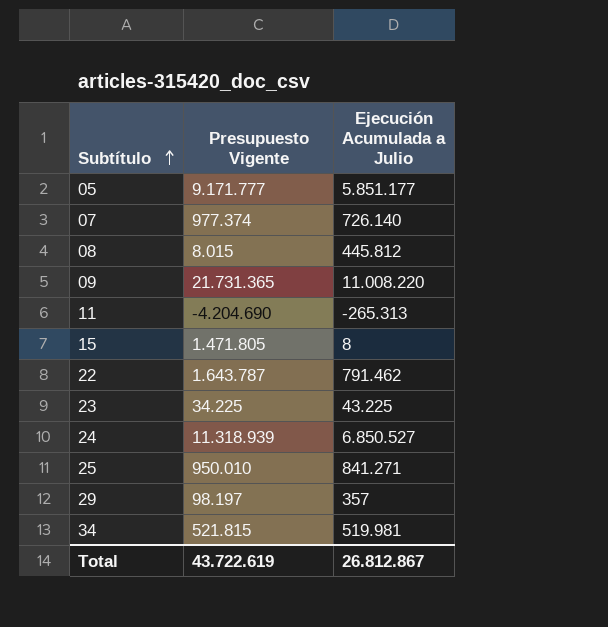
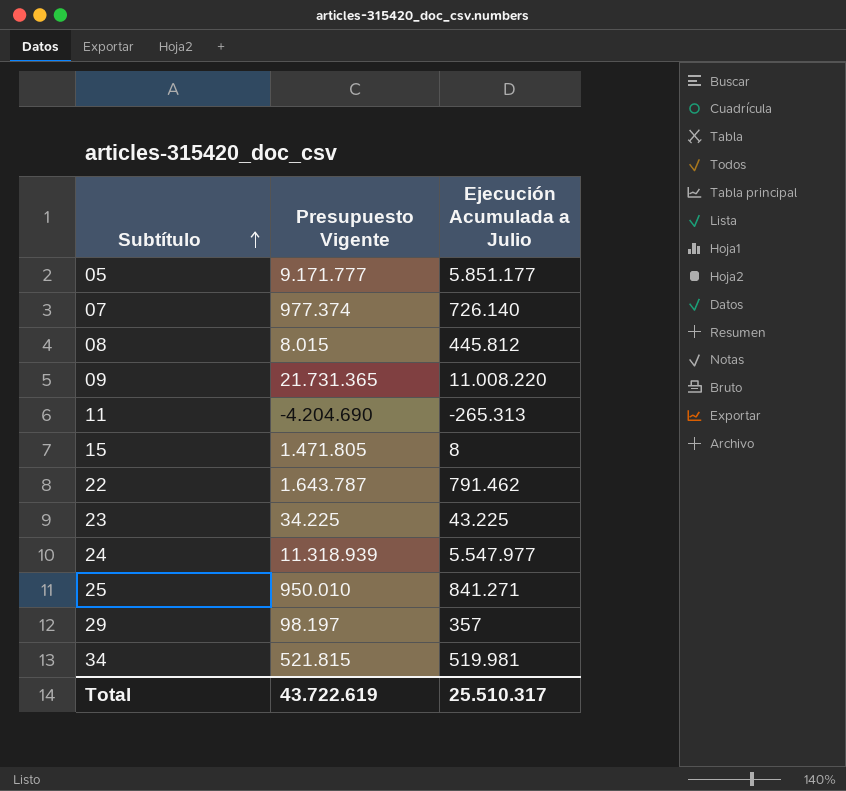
24 | Ejecución Acumulada a Julio: 6.850.527 -> 5.547.977
Total | Ejecución Acumulada a Julio: 26.812.867 -> 25.510.317

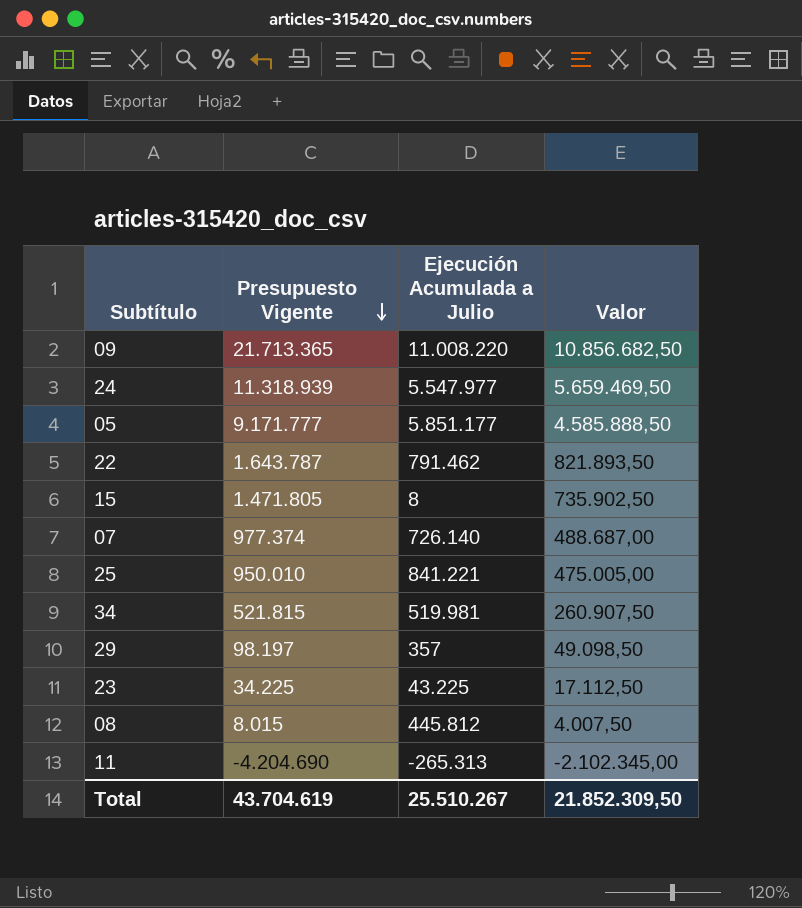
row order: Subtítulo ascending -> Presupuesto Vigente descending
column Valor | formula: none -> [Presupuesto Vigente] * 0,5
09 | Presupuesto Vigente: 21.731.365 -> 21.713.365
25 | Ejecución Acumulada a Julio: 841.271 -> 841.221
Total | Presupuesto Vigente: 43.722.619 -> 43.704.619
Total | Ejecución Acumulada a Julio: 25.510.317 -> 25.510.267

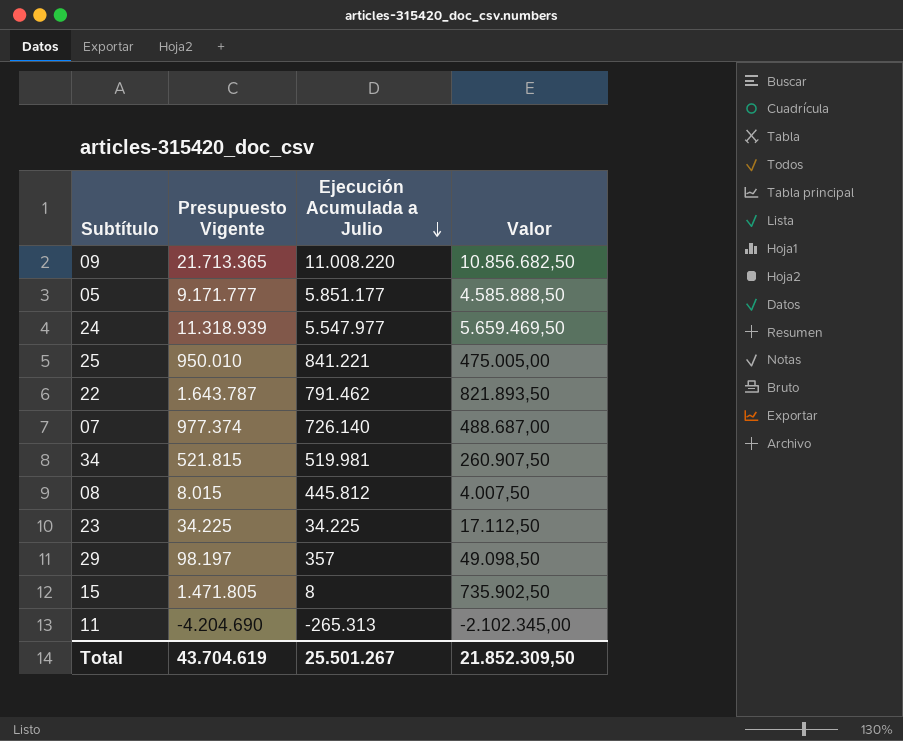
row order: Presupuesto Vigente descending -> Ejecución Acumulada a Julio descending
23 | Ejecución Acumulada a Julio: 43.225 -> 34.225
Total | Ejecución Acumulada a Julio: 25.510.267 -> 25.501.267

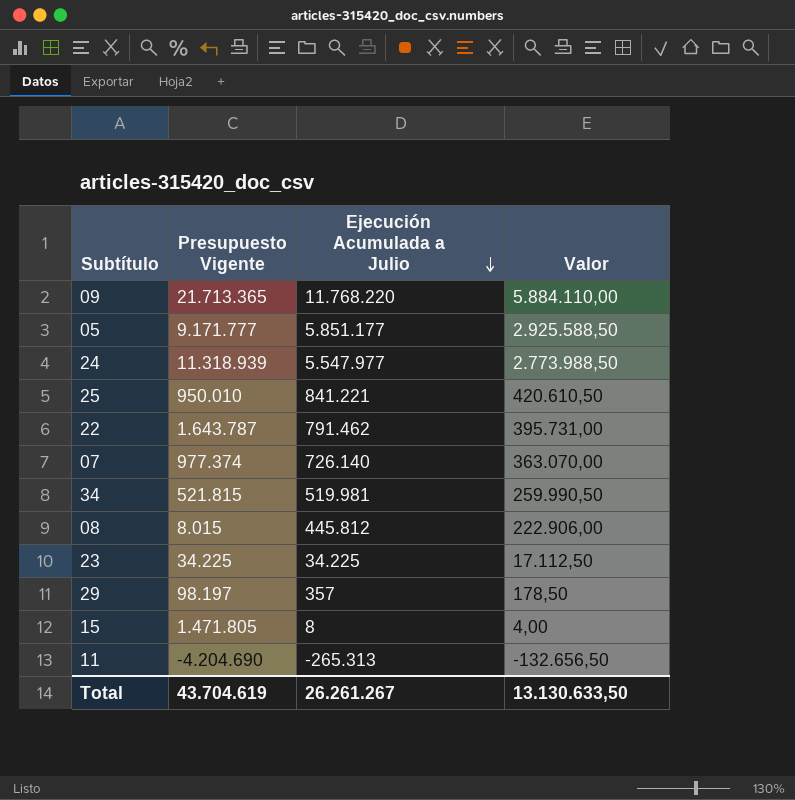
column Valor | formula: [Presupuesto Vigente] * 0,5 -> [Ejecución Acumulada a Julio] * 0,5
09 | Ejecución Acumulada a Julio: 11.008.220 -> 11.768.220
Total | Ejecución Acumulada a Julio: 25.501.267 -> 26.261.267
Total | Valor: 21.852.309,50 -> 13.130.633,50

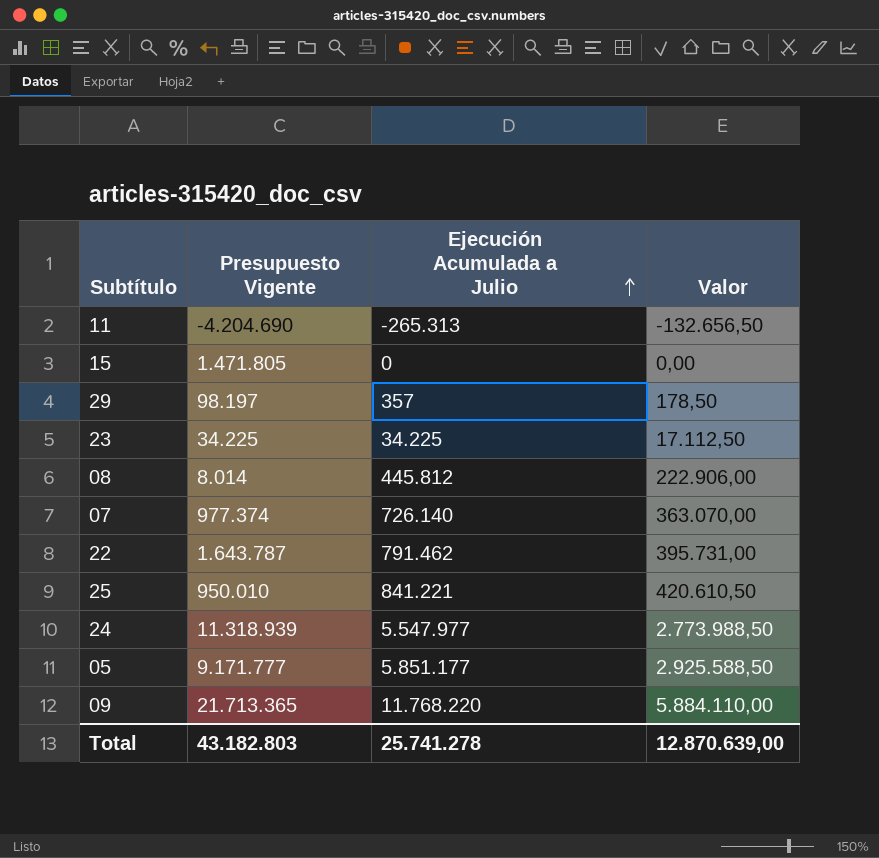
row order: Ejecución Acumulada a Julio descending -> Ejecución Acumulada a Julio ascending
row 34: 521.815 | 519.981 | 259.990,50 -> none
15 | Ejecución Acumulada a Julio: 8 -> 0
15 | Valor: 4,00 -> 0,00
08 | Presupuesto Vigente: 8.015 -> 8.014
Total | Presupuesto Vigente: 43.704.619 -> 43.182.803
Total | Ejecución Acumulada a Julio: 26.261.267 -> 25.741.278
Total | Valor: 13.130.633,50 -> 12.870.639,00

